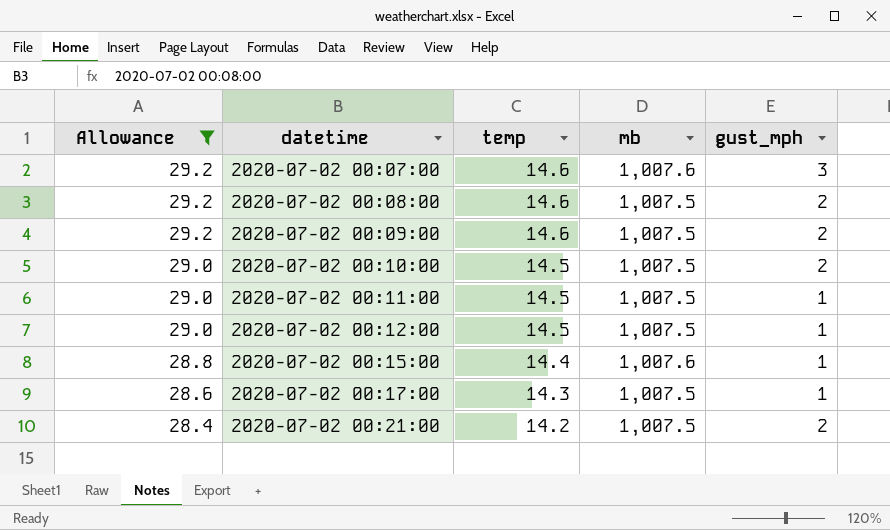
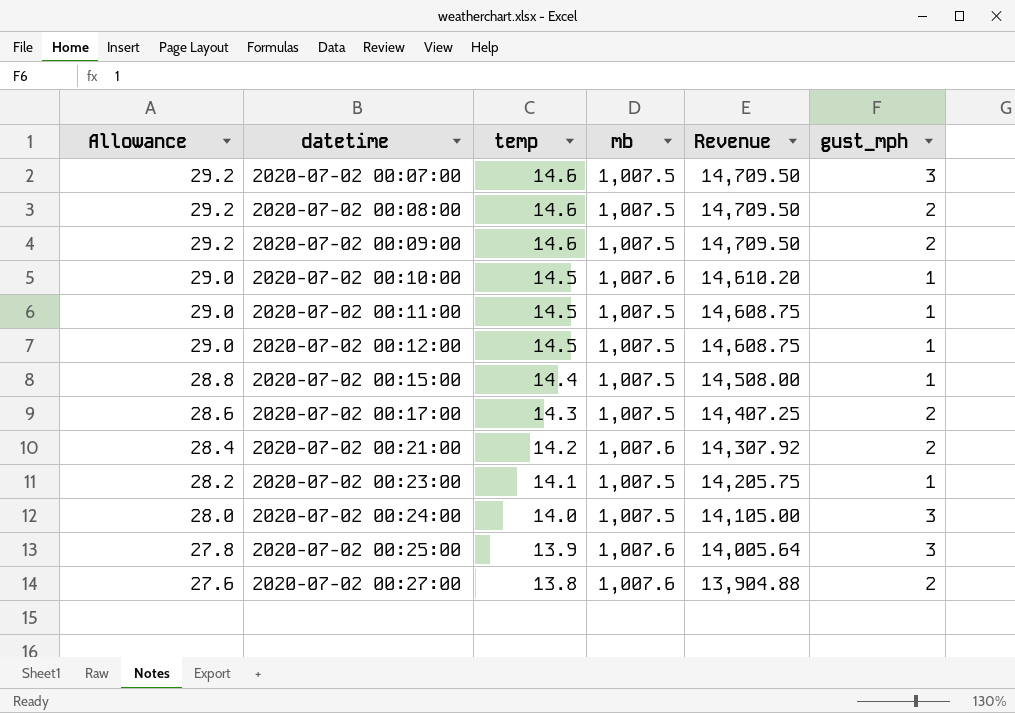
filter: Allowance >= 28.4 -> none
column Revenue | formula: none -> [temp] * [mb]
2020-07-02 00:07:00 | mb: 1,007.6 -> 1,007.5
2020-07-02 00:10:00 | mb: 1,007.5 -> 1,007.6
2020-07-02 00:10:00 | gust_mph: 2 -> 1
2020-07-02 00:15:00 | mb: 1,007.6 -> 1,007.5
2020-07-02 00:17:00 | gust_mph: 1 -> 2
2020-07-02 00:21:00 | mb: 1,007.5 -> 1,007.6

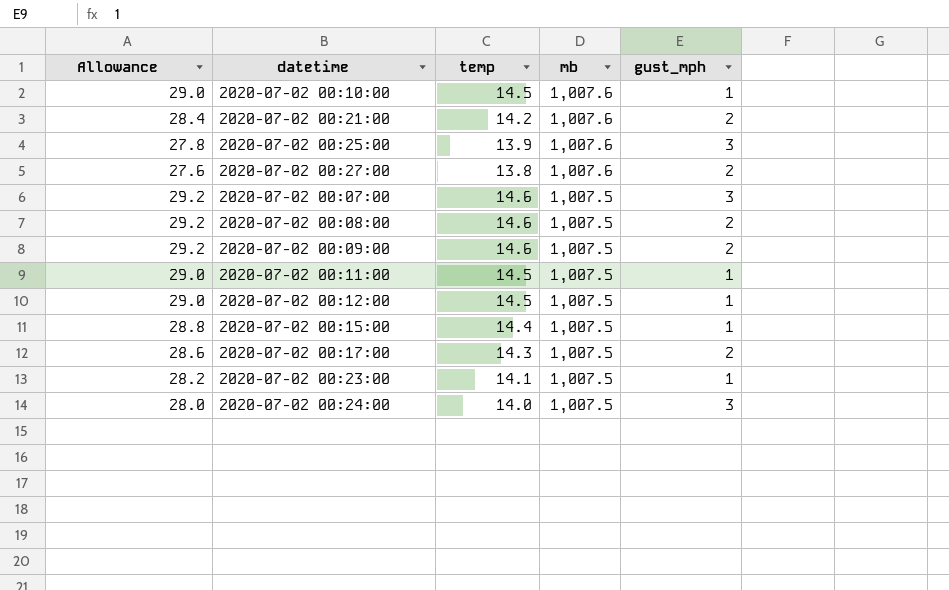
row order: Allowance descending -> mb descending
column Revenue | formula: [temp] * [mb] -> none

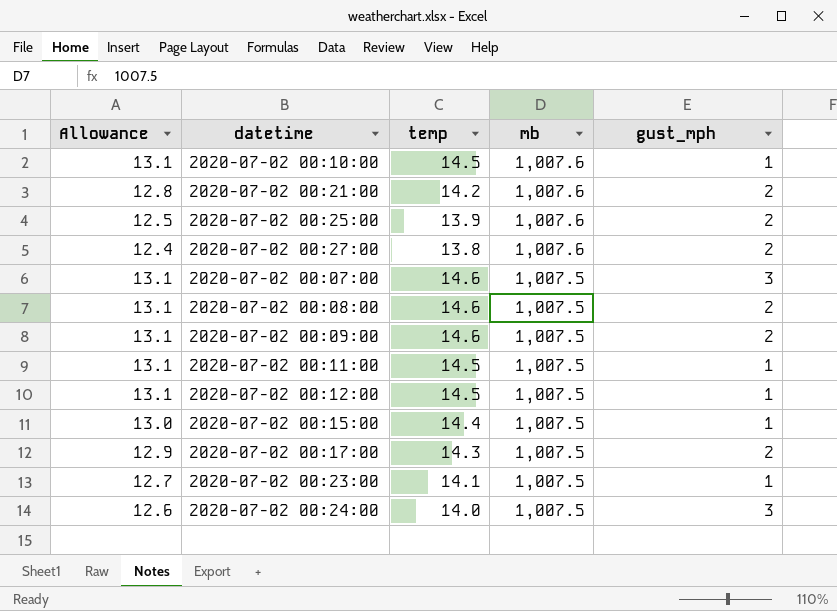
column Allowance | formula: [temp] * 2 -> [temp] * 0.9
2020-07-02 00:25:00 | gust_mph: 3 -> 2

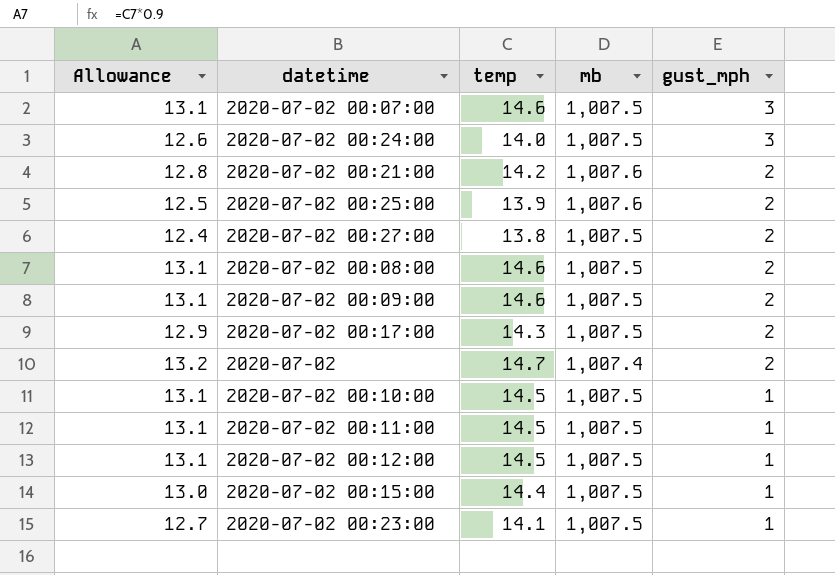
row order: mb descending -> gust_mph descending
2020-07-02 00:27:00 | mb: 1,007.6 -> 1,007.5
row 2020-07-02: none -> 13.2 | 14.7 | 1,007.4 | 2
2020-07-02 00:10:00 | mb: 1,007.6 -> 1,007.5

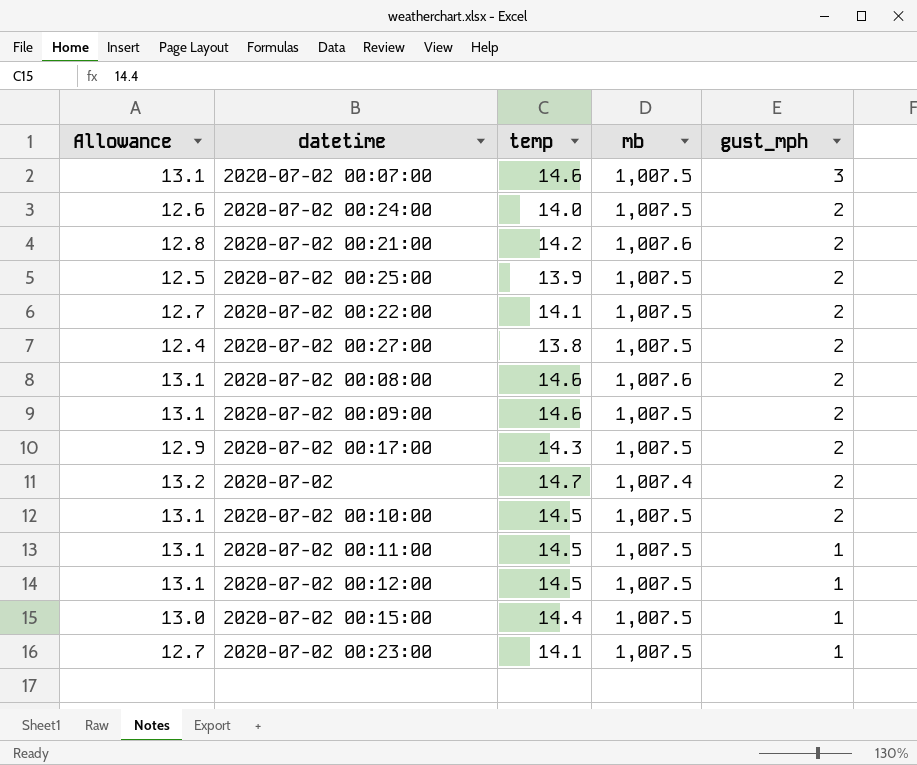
2020-07-02 00:24:00 | gust_mph: 3 -> 2
2020-07-02 00:25:00 | mb: 1,007.6 -> 1,007.5
row 2020-07-02 00:22:00: none -> 12.7 | 14.1 | 1,007.5 | 2
2020-07-02 00:08:00 | mb: 1,007.5 -> 1,007.6
2020-07-02 00:10:00 | gust_mph: 1 -> 2

